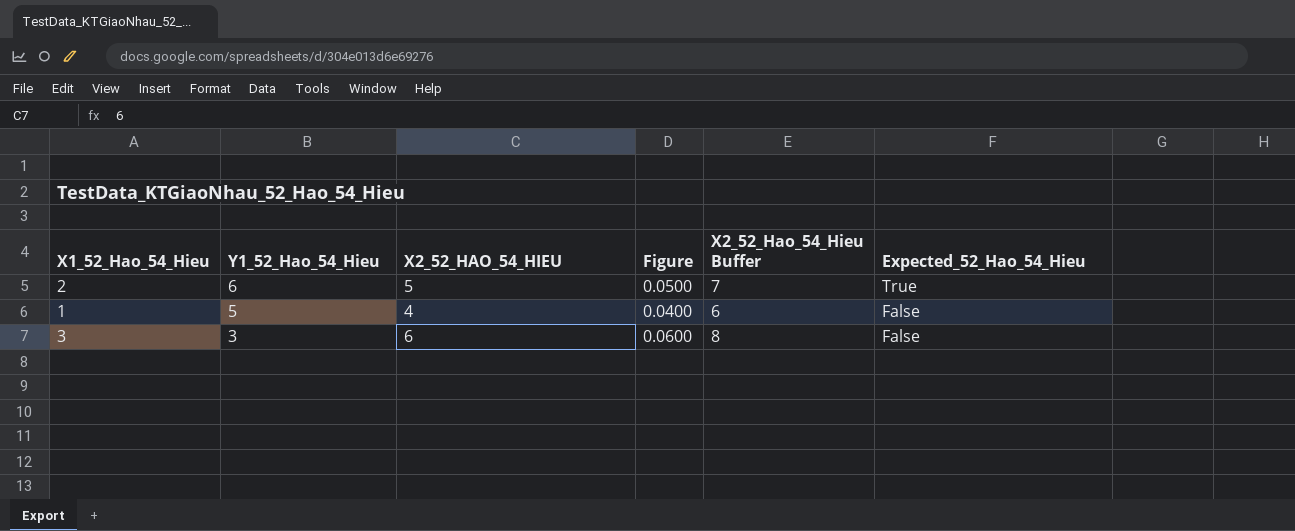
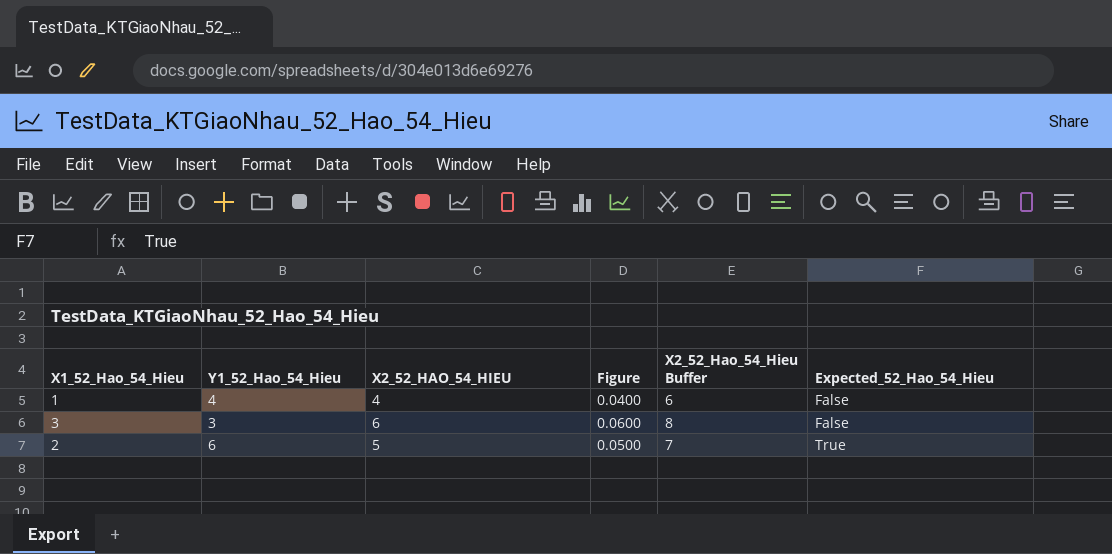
row order: Y1_52_Hao_54_Hieu descending -> Expected_52_Hao_54_Hieu ascending
1 | Y1_52_Hao_54_Hieu: 5 -> 4

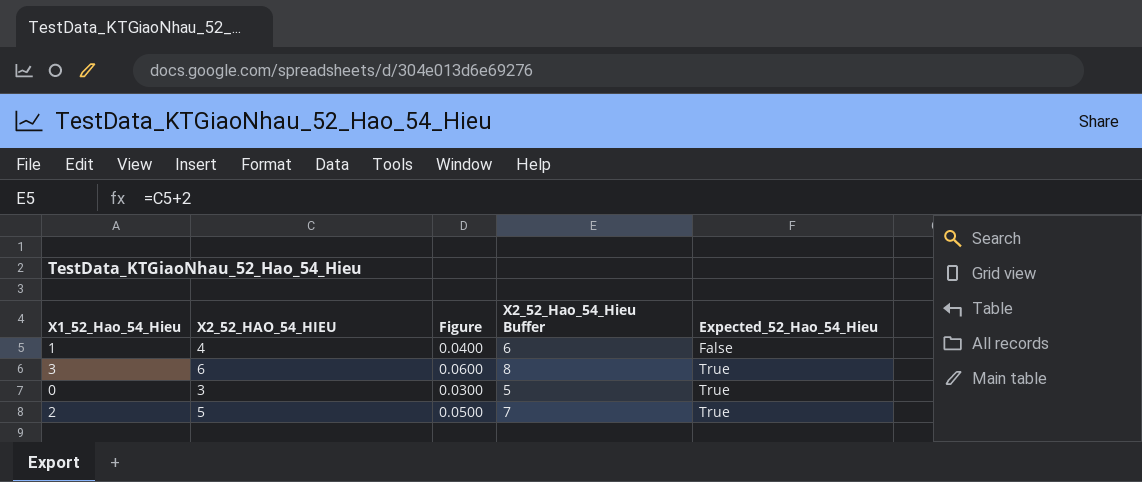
column Y1_52_Hao_54_Hieu | position: 2 -> none
3 | Expected_52_Hao_54_Hieu: False -> True
row 0: none -> 3 | 0.0300 | 5 | True

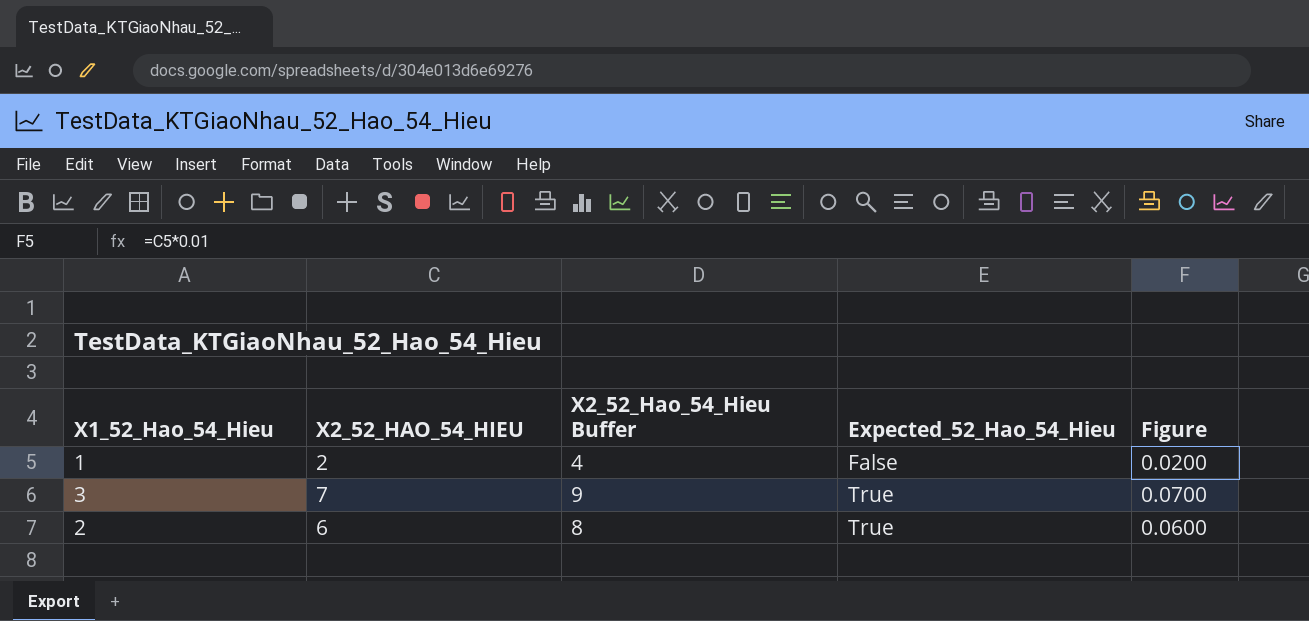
column Figure | position: 3 -> 5
row 0: 3 | 0.0300 | 5 | True -> none
1 | X2_52_HAO_54_HIEU: 4 -> 2
1 | X2_52_Hao_54_Hieu Buffer: 6 -> 4
1 | Figure: 0.0400 -> 0.0200
3 | X2_52_HAO_54_HIEU: 6 -> 7
3 | X2_52_Hao_54_Hieu Buffer: 8 -> 9
3 | Figure: 0.0600 -> 0.0700
2 | X2_52_HAO_54_HIEU: 5 -> 6
2 | X2_52_Hao_54_Hieu Buffer: 7 -> 8
2 | Figure: 0.0500 -> 0.0600

